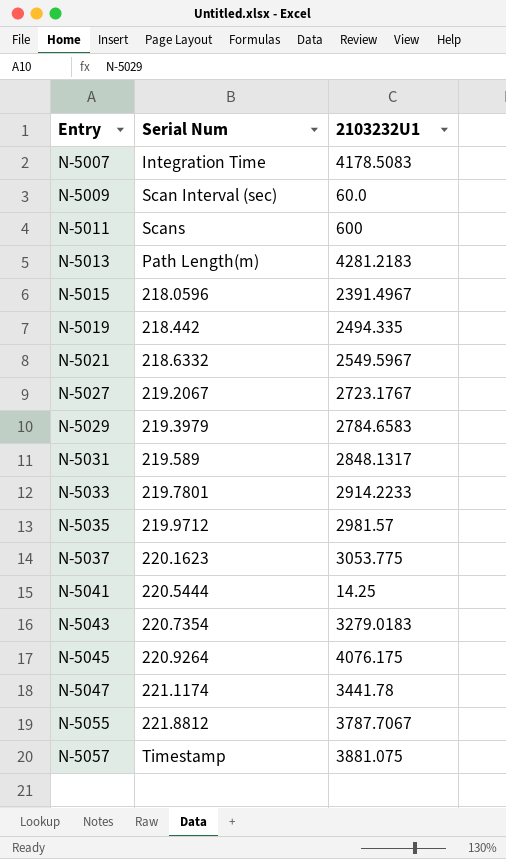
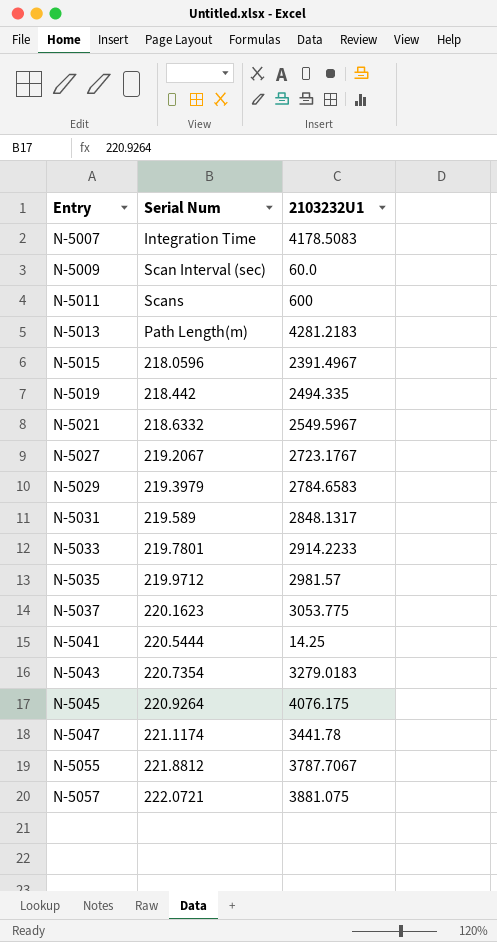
N-5057 | Serial Num: Timestamp -> 222.0721

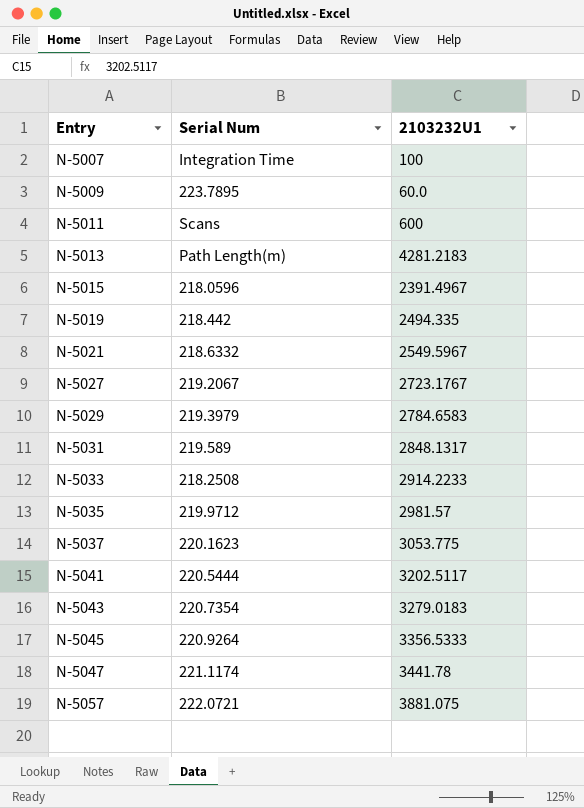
row N-5055: 221.8812 | 3787.7067 -> none
N-5007 | 2103232U1: 4178.5083 -> 100
N-5009 | Serial Num: Scan Interval (sec) -> 223.7895
N-5033 | Serial Num: 219.7801 -> 218.2508
N-5041 | 2103232U1: 14.25 -> 3202.5117
N-5045 | 2103232U1: 4076.175 -> 3356.5333

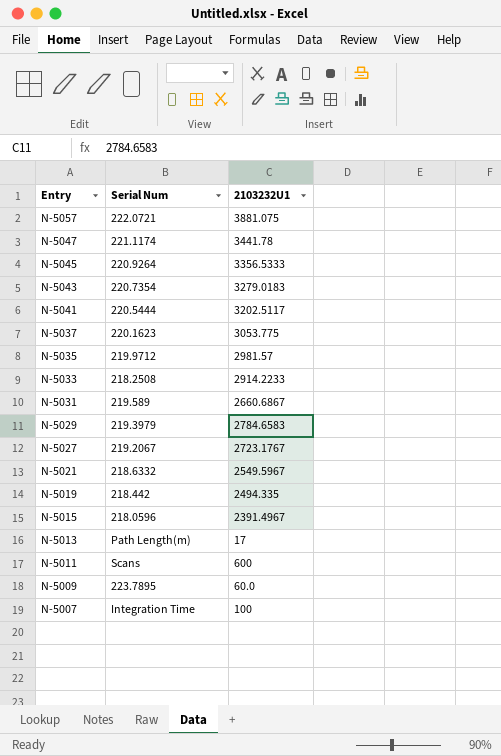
row order: Entry ascending -> Entry descending
N-5031 | 2103232U1: 2848.1317 -> 2660.6867
N-5013 | 2103232U1: 4281.2183 -> 17

